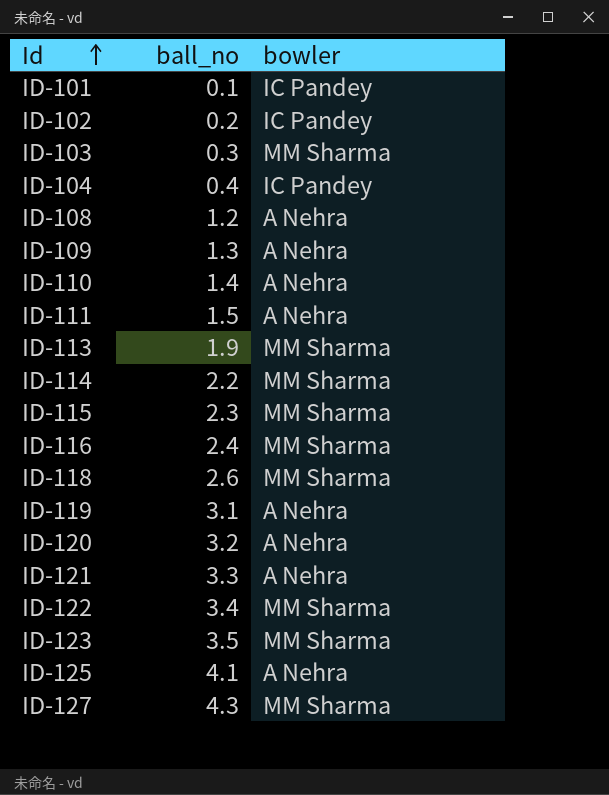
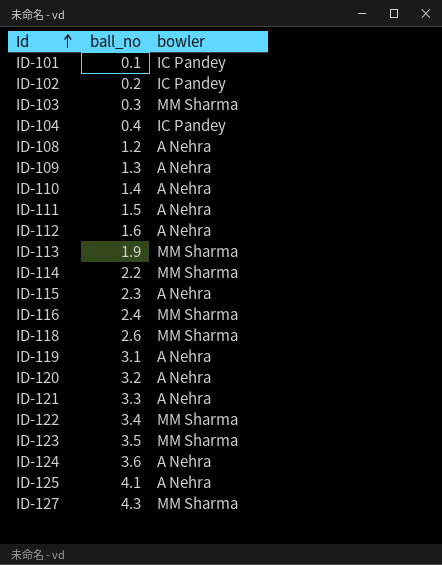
row ID-112: none -> 1.6 | A Nehra
ID-115 | bowler: MM Sharma -> A Nehra
row ID-124: none -> 3.6 | A Nehra

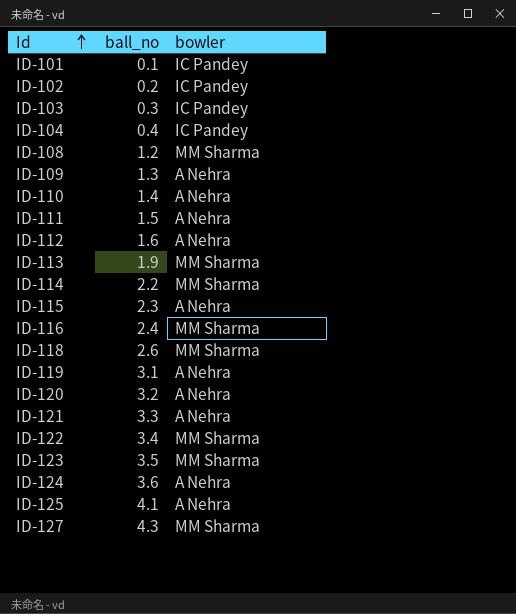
ID-103 | bowler: MM Sharma -> IC Pandey
ID-108 | bowler: A Nehra -> MM Sharma

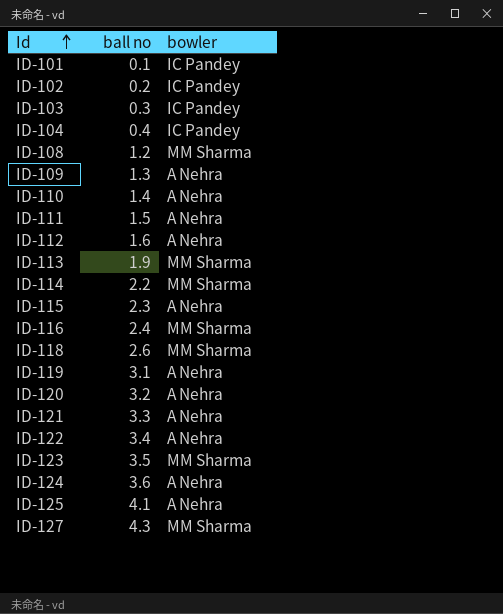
column name: ball_no -> ball no
ID-122 | bowler: MM Sharma -> A Nehra

